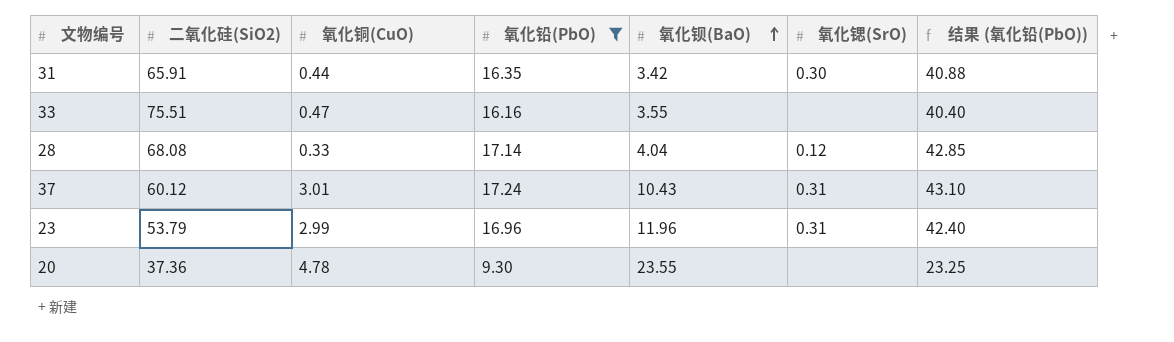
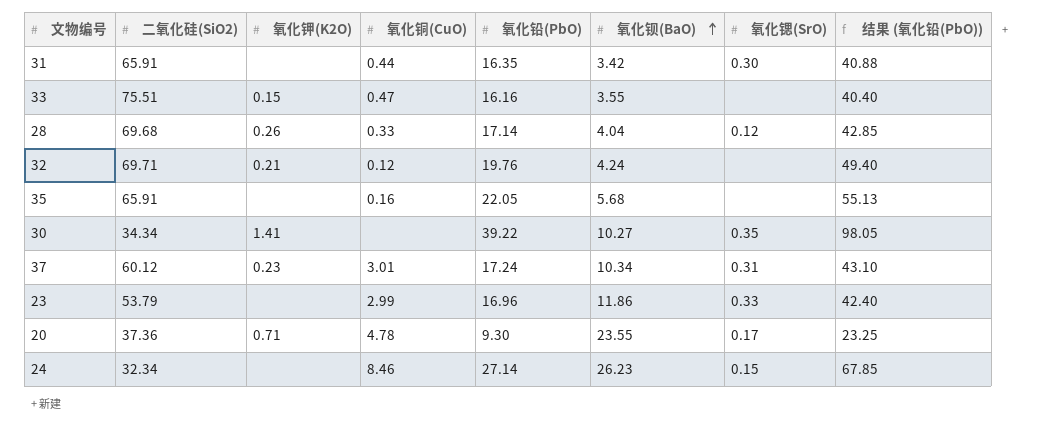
filter: 氧化铅(PbO) <= 17.24 -> none
column 氧化钾(K2O) | position: none -> 3
28 | 二氧化硅(SiO2): 68.08 -> 69.68
37 | 氧化钡(BaO): 10.43 -> 10.34
23 | 氧化钡(BaO): 11.96 -> 11.86
23 | 氧化锶(SrO): 0.31 -> 0.33
20 | 氧化锶(SrO): none -> 0.17

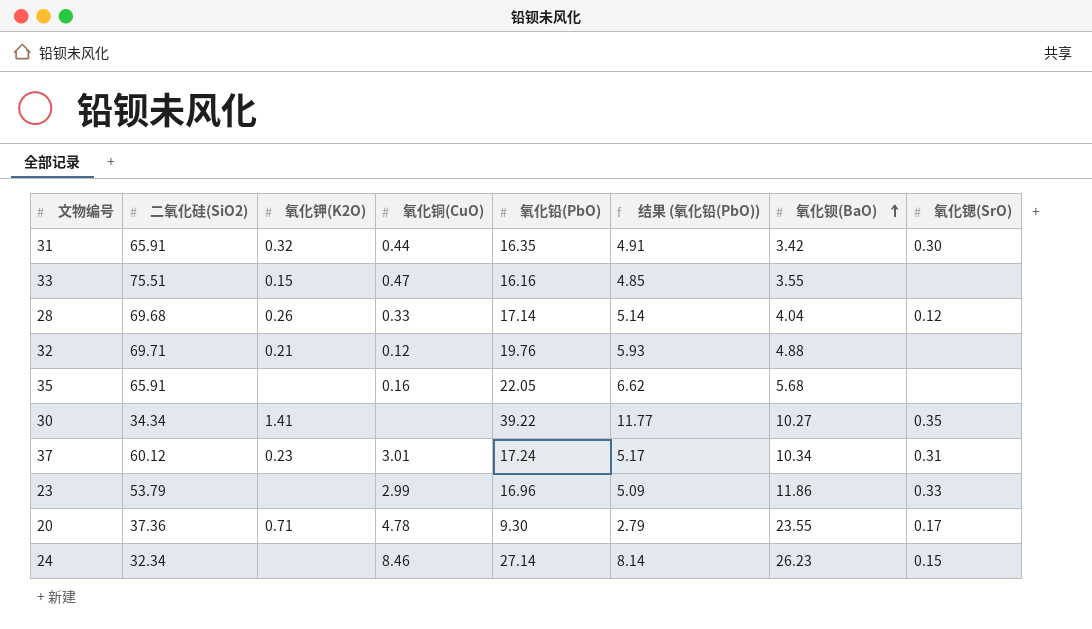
column 结果 (氧化铅(PbO)) | formula: [氧化铅(PbO)] * 2.5 -> [氧化铅(PbO)] * 0.3
column 结果 (氧化铅(PbO)) | position: 8 -> 6
31 | 氧化钾(K2O): none -> 0.32
32 | 氧化钡(BaO): 4.24 -> 4.88

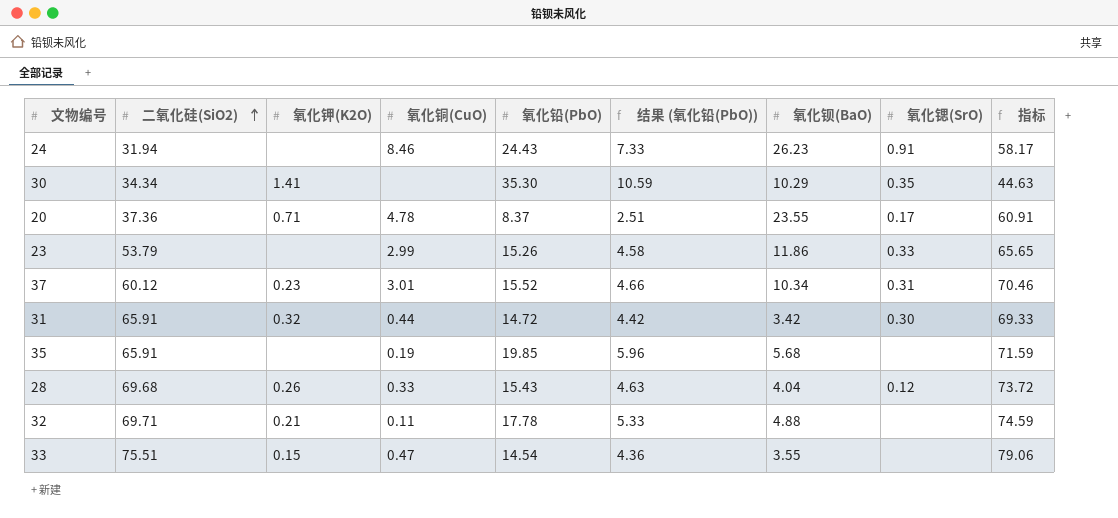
row order: 氧化钡(BaO) ascending -> 二氧化硅(SiO2) ascending
column 指标 | formula: none -> [二氧化硅(SiO2)] + [氧化钡(BaO)]
24 | 二氧化硅(SiO2): 32.34 -> 31.94
24 | 氧化铅(PbO): 27.14 -> 24.43
24 | 结果 (氧化铅(PbO)): 8.14 -> 7.33
24 | 氧化锶(SrO): 0.15 -> 0.91
30 | 氧化铅(PbO): 39.22 -> 35.30
30 | 结果 (氧化铅(PbO)): 11.77 -> 10.59
30 | 氧化钡(BaO): 10.27 -> 10.29
20 | 氧化铅(PbO): 9.30 -> 8.37
20 | 结果 (氧化铅(PbO)): 2.79 -> 2.51
23 | 氧化铅(PbO): 16.96 -> 15.26
23 | 结果 (氧化铅(PbO)): 5.09 -> 4.58
37 | 氧化铅(PbO): 17.24 -> 15.52
37 | 结果 (氧化铅(PbO)): 5.17 -> 4.66
31 | 氧化铅(PbO): 16.35 -> 14.72
31 | 结果 (氧化铅(PbO)): 4.91 -> 4.42
35 | 氧化铜(CuO): 0.16 -> 0.19
35 | 氧化铅(PbO): 22.05 -> 19.85
35 | 结果 (氧化铅(PbO)): 6.62 -> 5.96
28 | 氧化铅(PbO): 17.14 -> 15.43
28 | 结果 (氧化铅(PbO)): 5.14 -> 4.63
32 | 氧化铜(CuO): 0.12 -> 0.11
32 | 氧化铅(PbO): 19.76 -> 17.78
32 | 结果 (氧化铅(PbO)): 5.93 -> 5.33
33 | 氧化铅(PbO): 16.16 -> 14.54
33 | 结果 (氧化铅(PbO)): 4.85 -> 4.36

